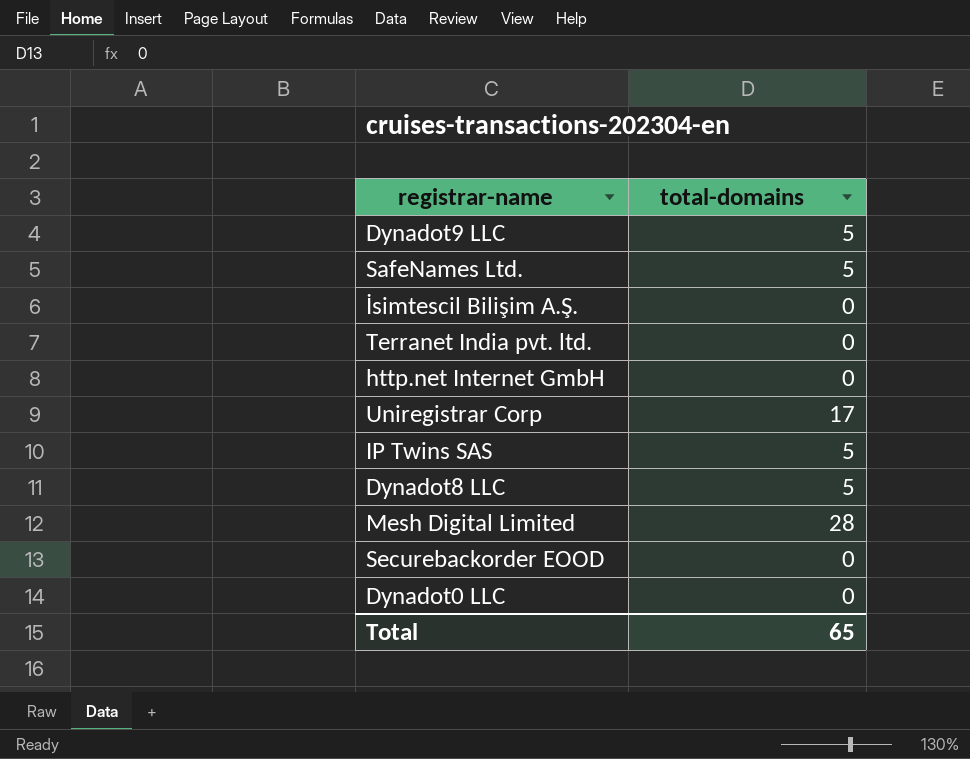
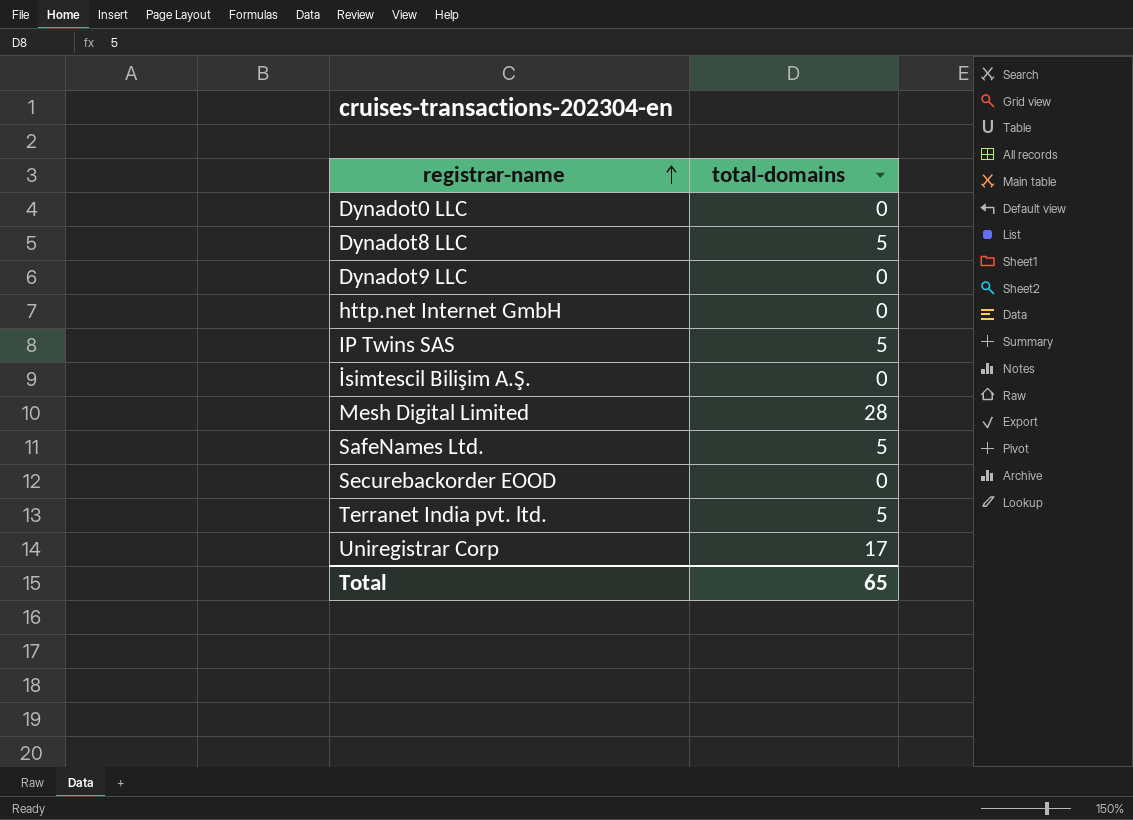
row order: none -> registrar-name ascending
Dynadot9 LLC | total-domains: 5 -> 0
Terranet India pvt. ltd. | total-domains: 0 -> 5

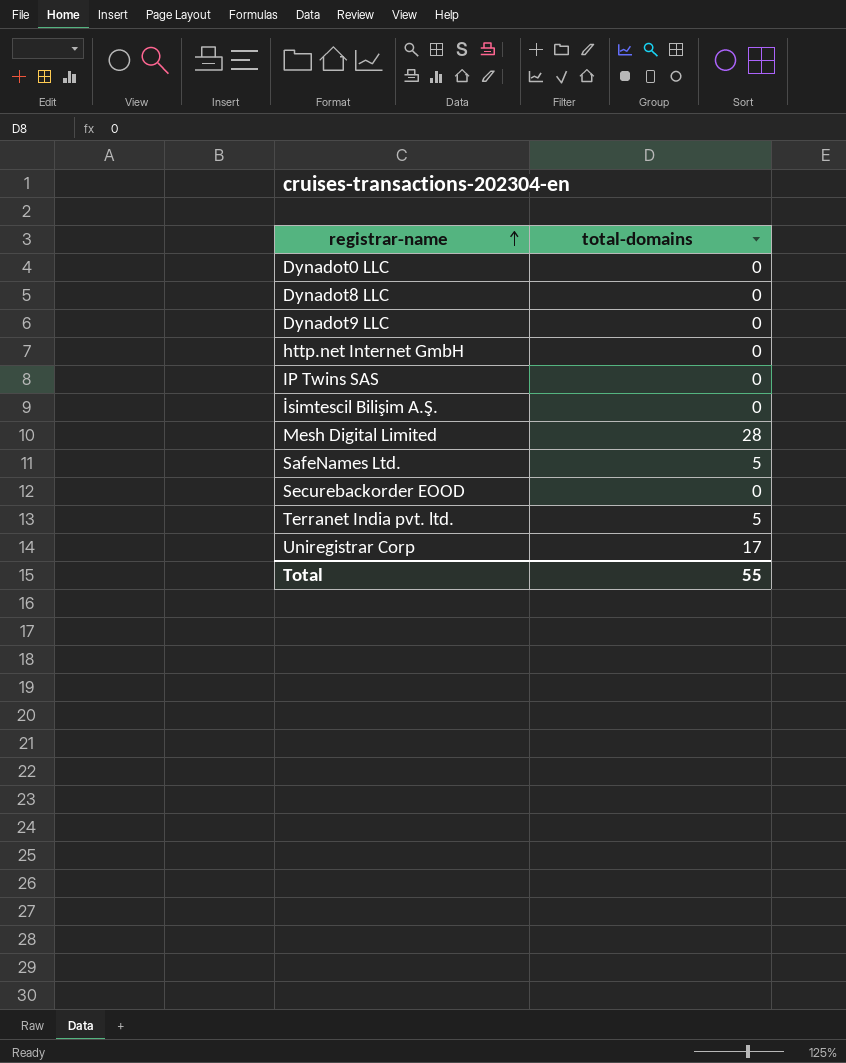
Dynadot8 LLC | total-domains: 5 -> 0
IP Twins SAS | total-domains: 5 -> 0
Total | total-domains: 65 -> 55

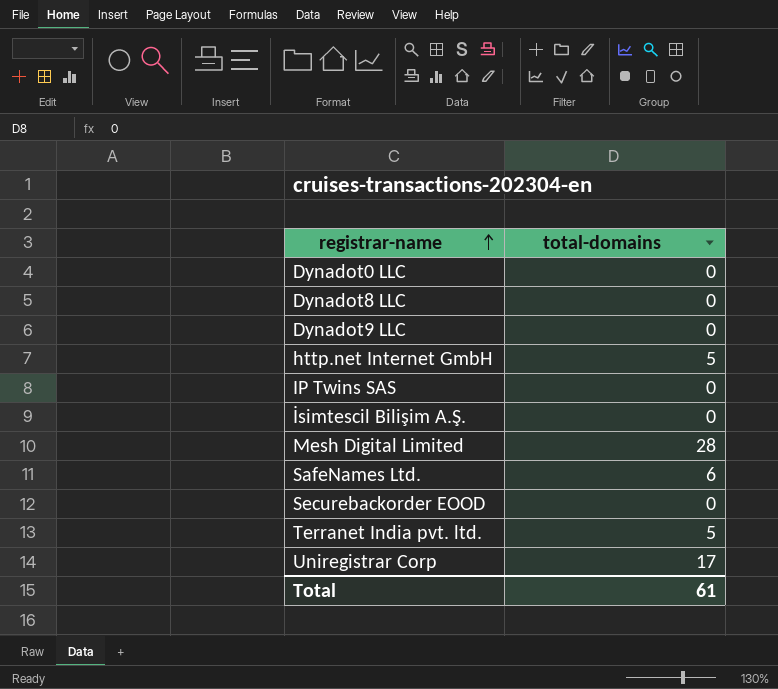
http.net Internet GmbH | total-domains: 0 -> 5
SafeNames Ltd. | total-domains: 5 -> 6
Total | total-domains: 55 -> 61

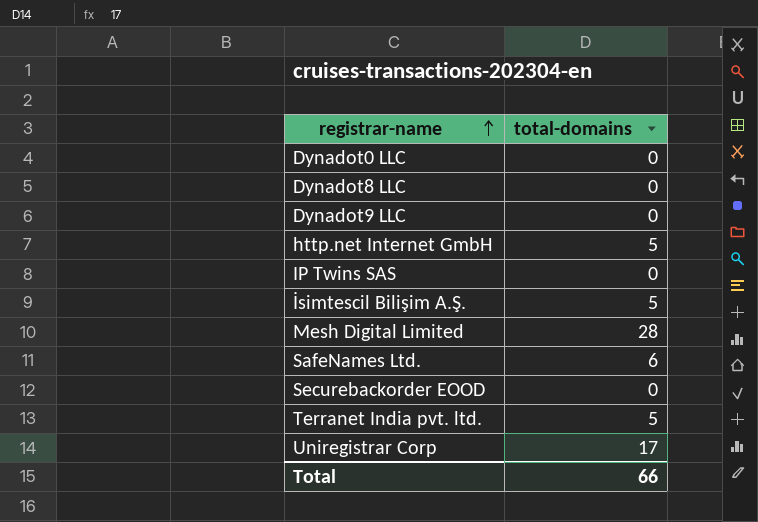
İsimtescil Bilişim A.Ş. | total-domains: 0 -> 5
Total | total-domains: 61 -> 66

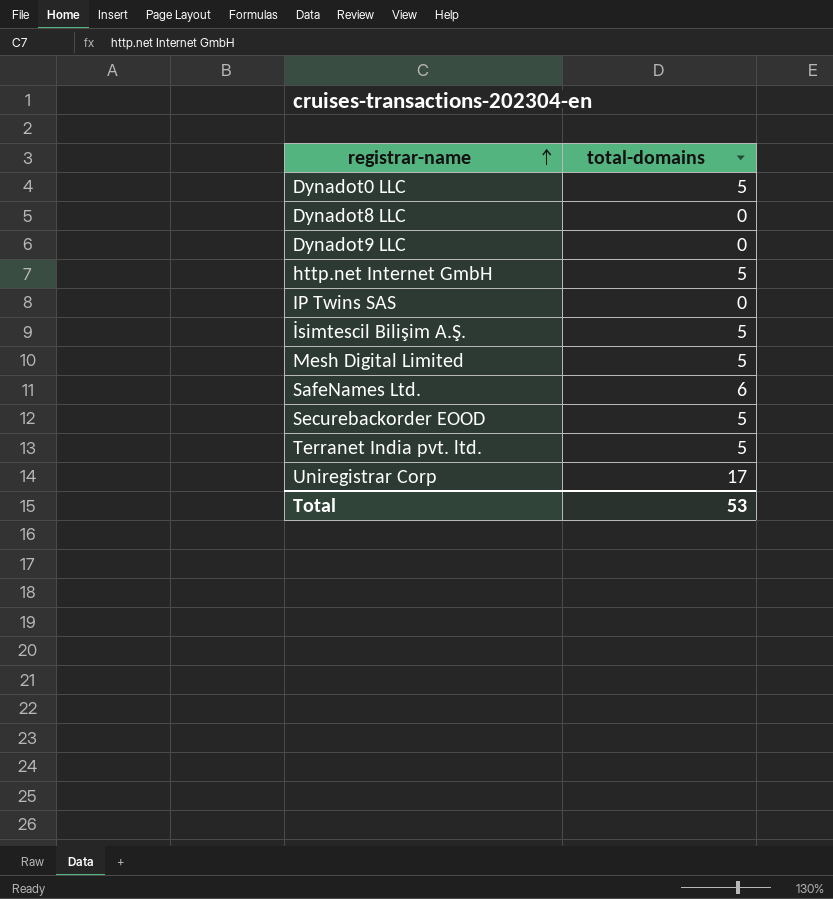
Dynadot0 LLC | total-domains: 0 -> 5
Mesh Digital Limited | total-domains: 28 -> 5
Securebackorder EOOD | total-domains: 0 -> 5
Total | total-domains: 66 -> 53

